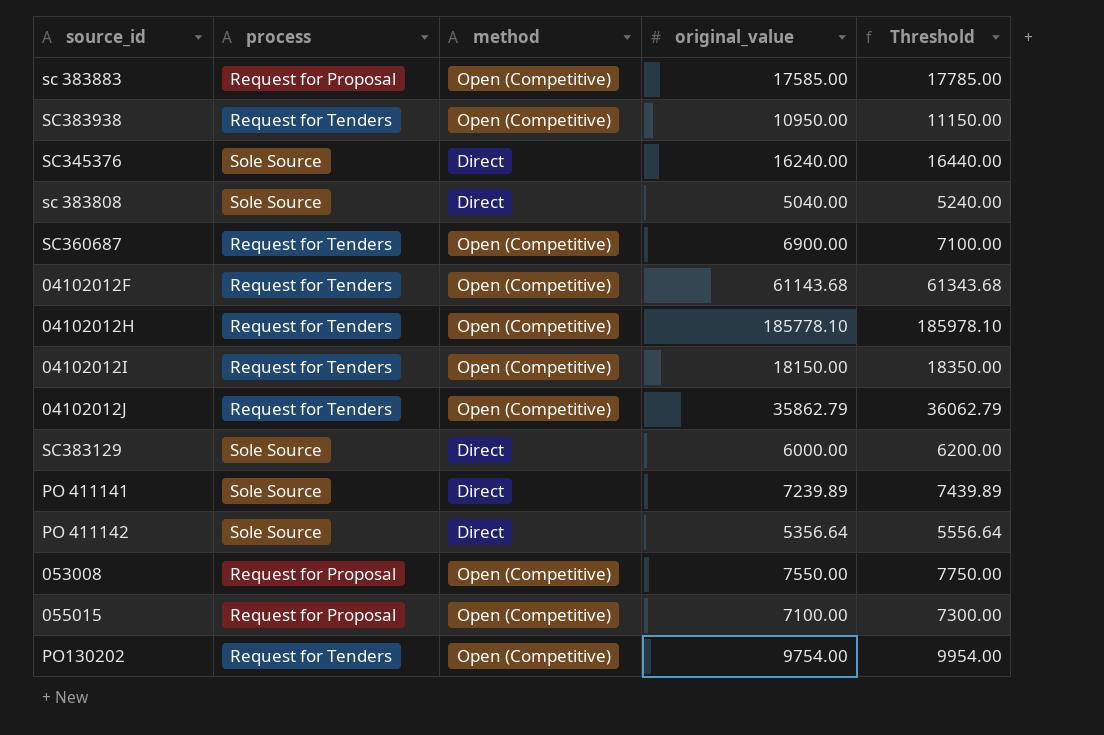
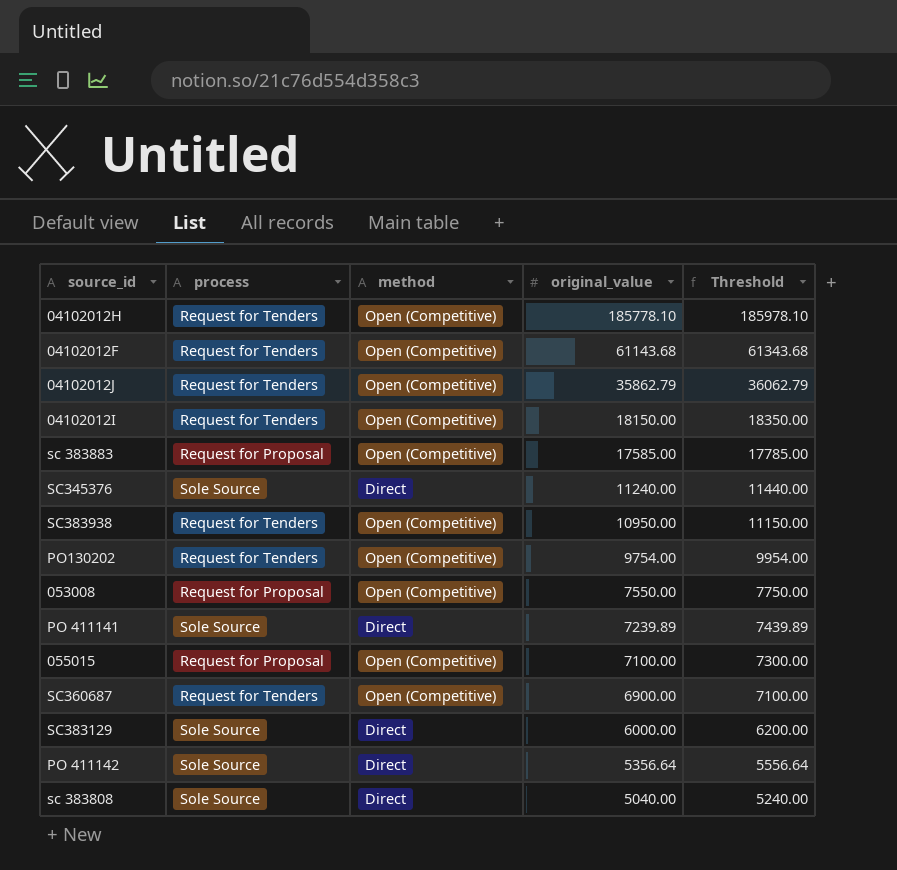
row order: none -> original_value descending
SC345376 | original_value: 16240.00 -> 11240.00
SC345376 | Threshold: 16440.00 -> 11440.00

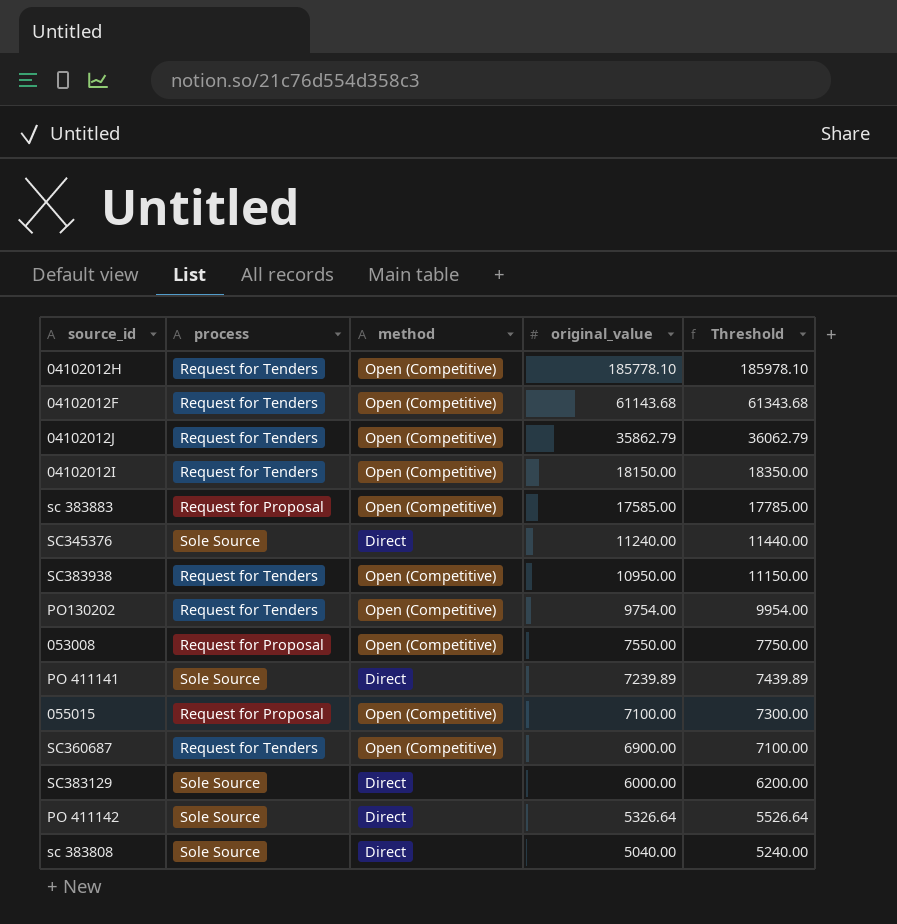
PO 411142 | original_value: 5356.64 -> 5326.64
PO 411142 | Threshold: 5556.64 -> 5526.64

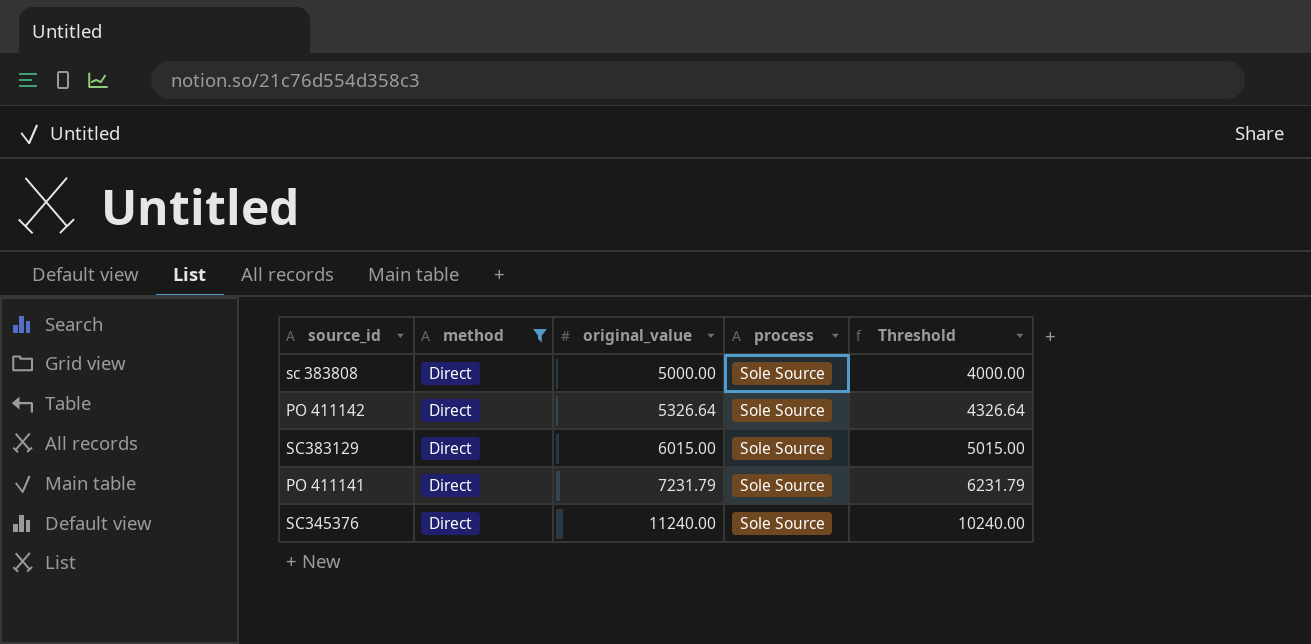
filter: none -> method = Direct
row order: original_value descending -> original_value ascending
column process | position: 2 -> 4
column Threshold | formula: [original_value] + 200 -> [original_value] - 1000
sc 383808 | original_value: 5040.00 -> 5000.00
SC383129 | original_value: 6000.00 -> 6015.00
PO 411141 | original_value: 7239.89 -> 7231.79

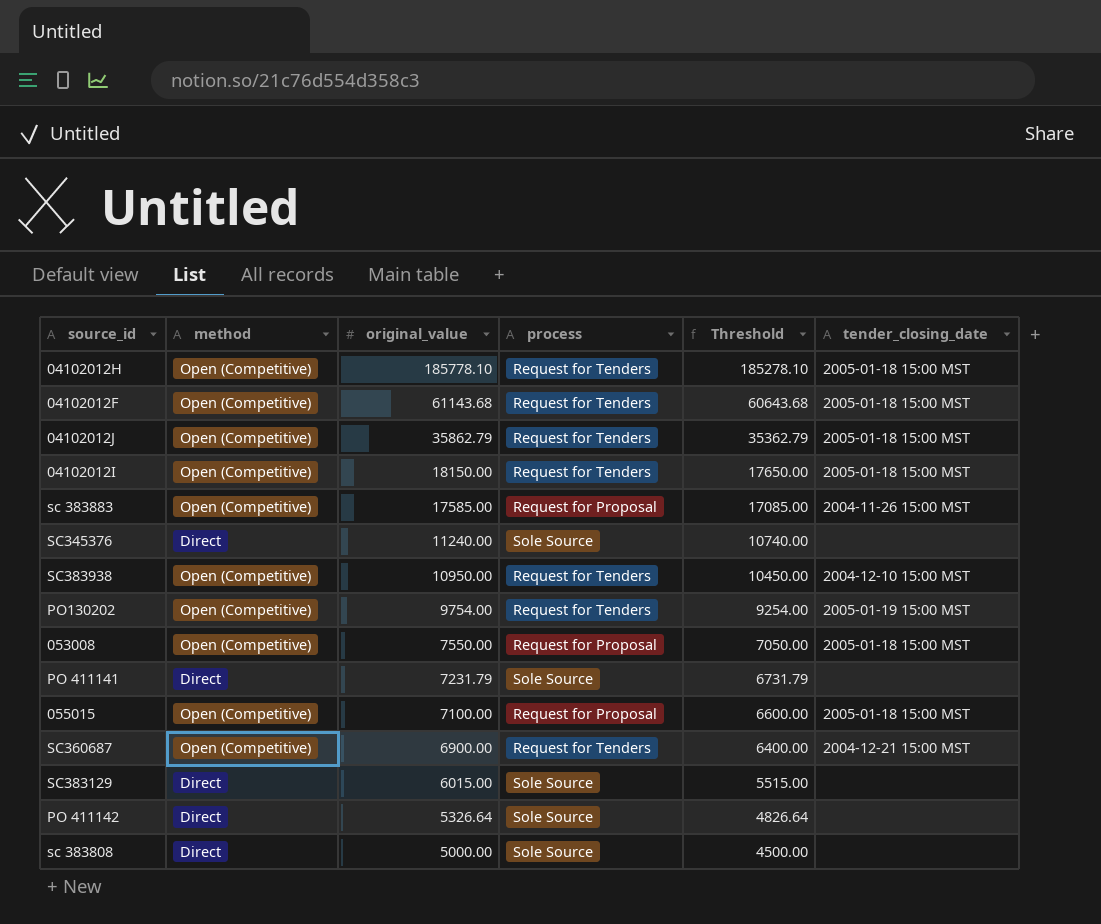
filter: method = Direct -> none
row order: original_value ascending -> original_value descending
column Threshold | formula: [original_value] - 1000 -> [original_value] - 500
column tender_closing_date | position: none -> 6

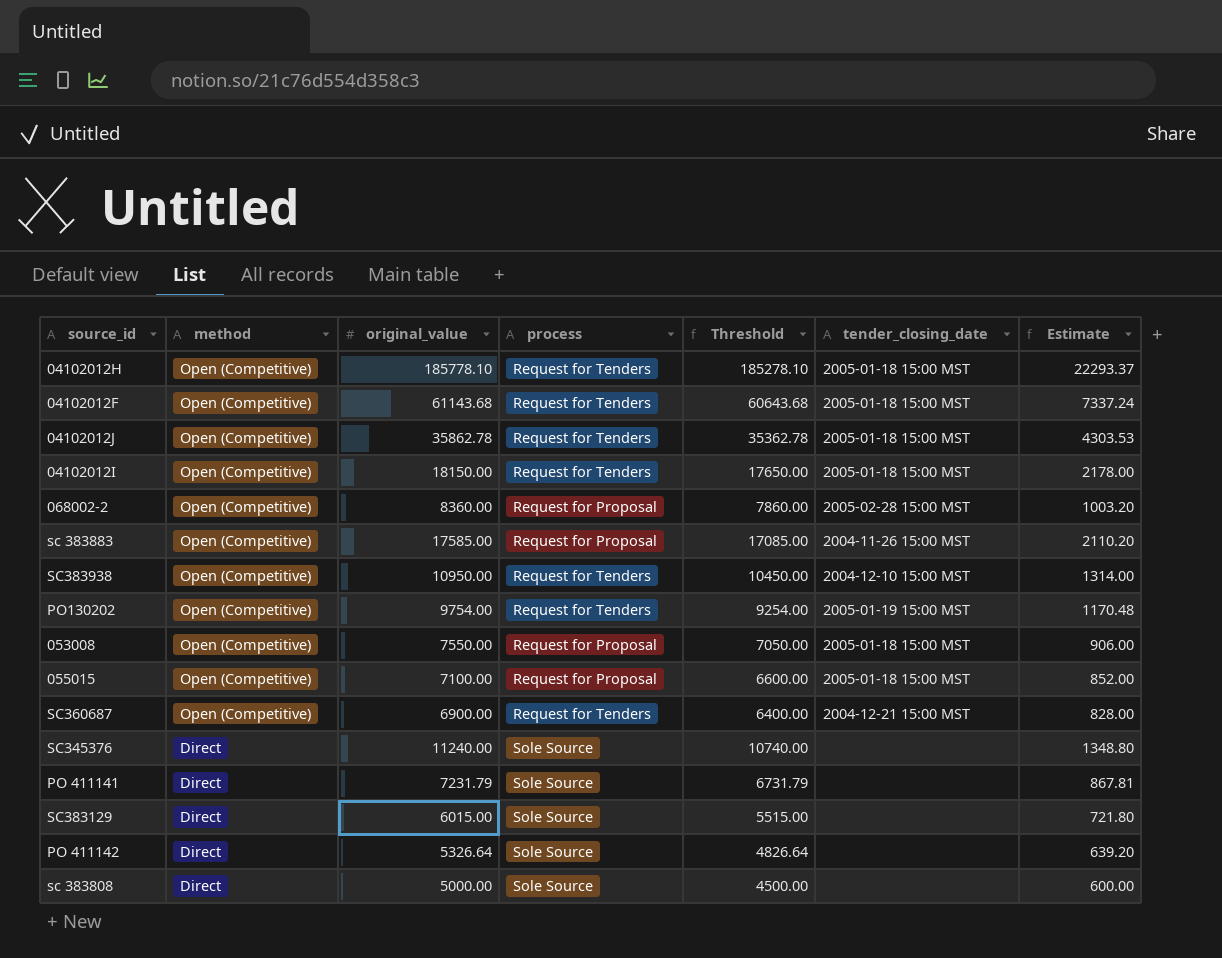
row order: original_value descending -> method descending
column Estimate | formula: none -> [original_value] * 0.12
04102012J | original_value: 35862.79 -> 35862.78
04102012J | Threshold: 35362.79 -> 35362.78
row 068002-2: none -> Open (Competitive) | 8360.00 | Request for Proposal | 7860.00 | 2005-02-28 15:00 MST | 1003.20

